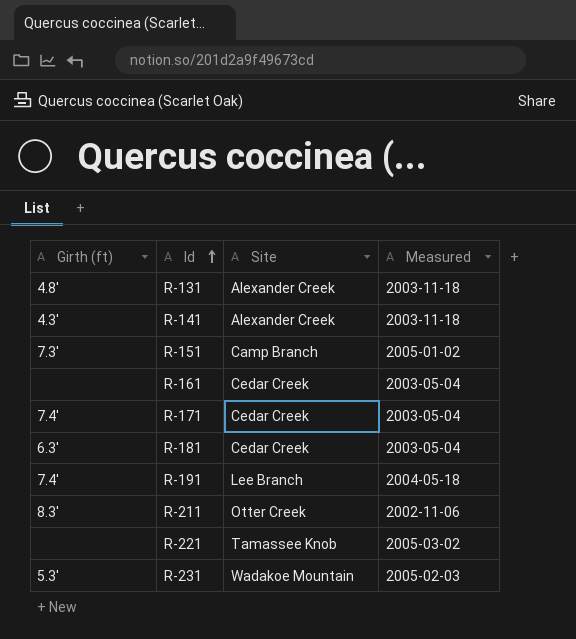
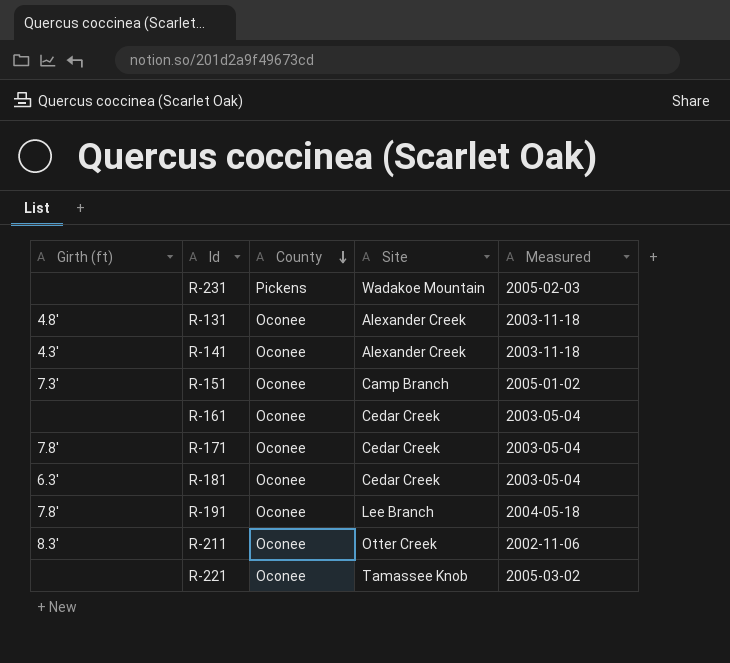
row order: Id ascending -> County descending
column County | position: none -> 3
R-231 | Girth (ft): 5.3' -> none
R-171 | Girth (ft): 7.4' -> 7.8'
R-191 | Girth (ft): 7.4' -> 7.8'

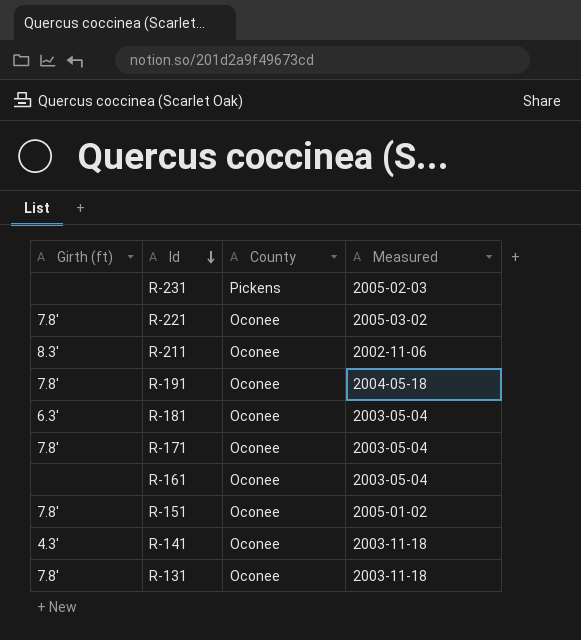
row order: County descending -> Id descending
column Site | position: 4 -> none
R-221 | Girth (ft): none -> 7.8'
R-151 | Girth (ft): 7.3' -> 7.8'
R-131 | Girth (ft): 4.8' -> 7.8'

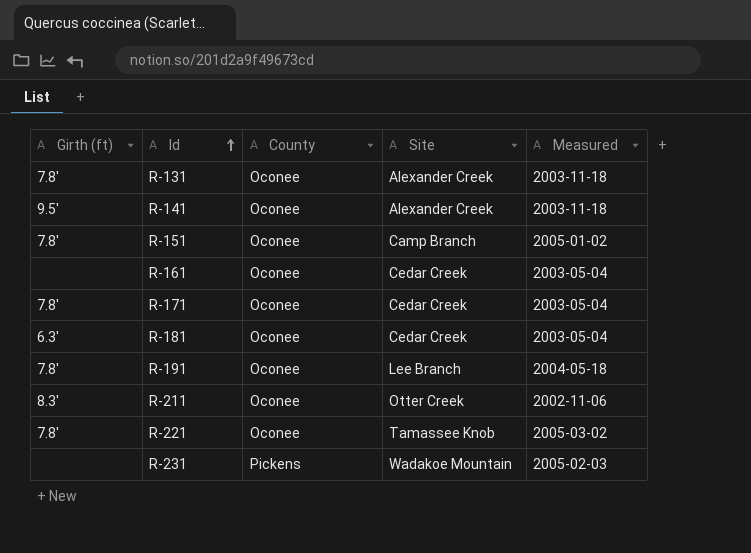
row order: Id descending -> Id ascending
column Site | position: none -> 4
R-141 | Girth (ft): 4.3' -> 9.5'

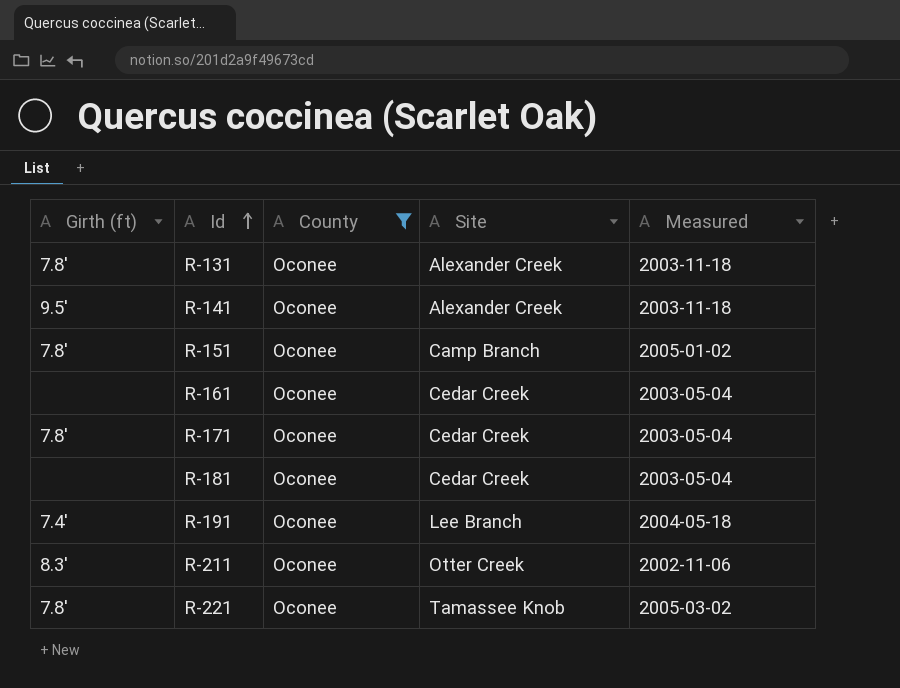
filter: none -> County = Oconee
R-181 | Girth (ft): 6.3' -> none
R-191 | Girth (ft): 7.8' -> 7.4'

